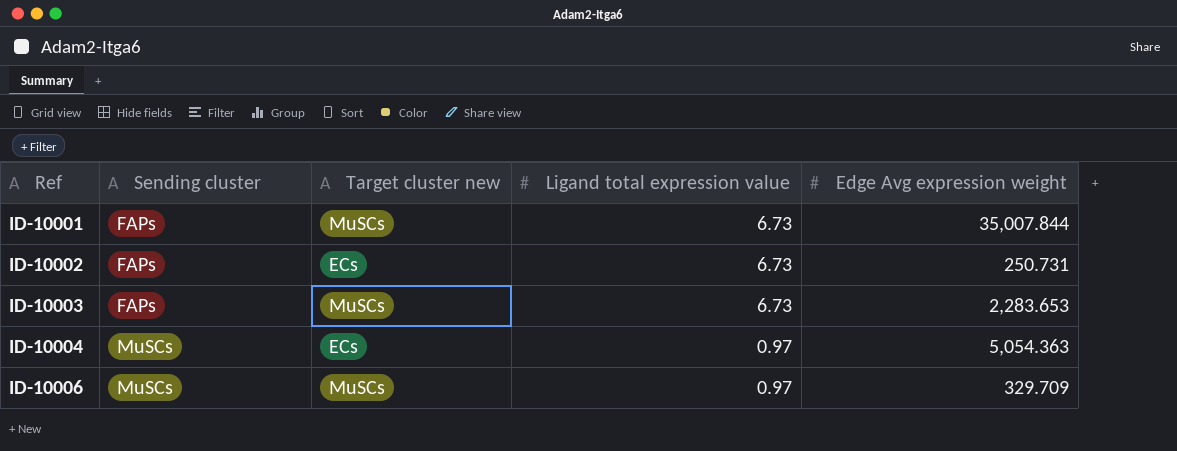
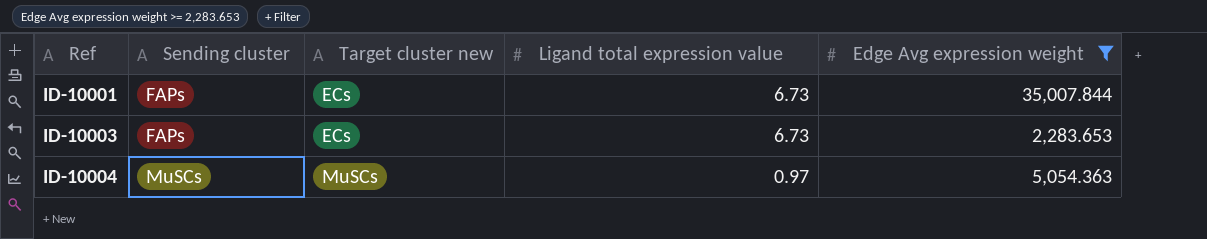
filter: none -> Edge Avg expression weight >= 2,283.653
ID-10001 | Target cluster new: MuSCs -> ECs
ID-10003 | Target cluster new: MuSCs -> ECs
ID-10004 | Target cluster new: ECs -> MuSCs

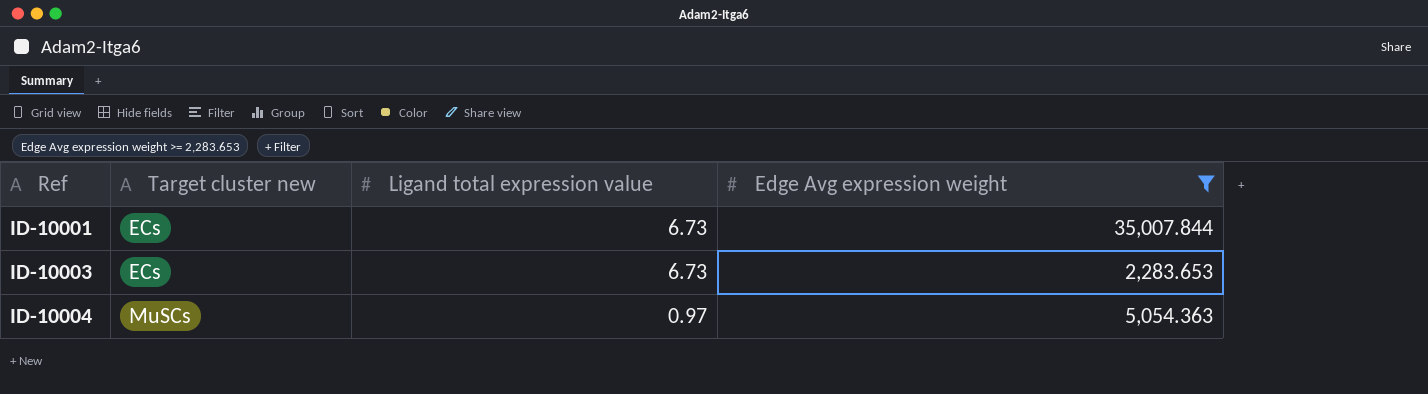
column Sending cluster | position: 2 -> none

